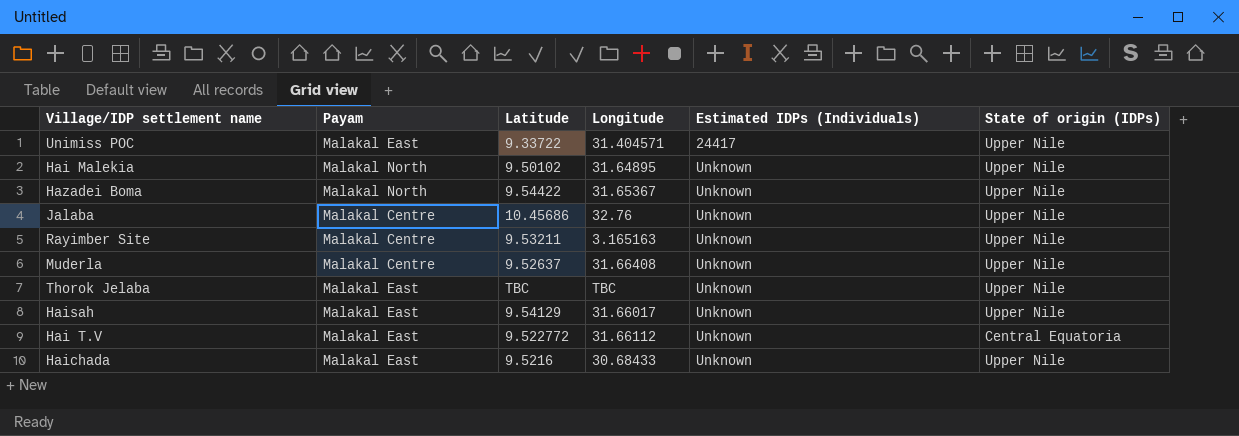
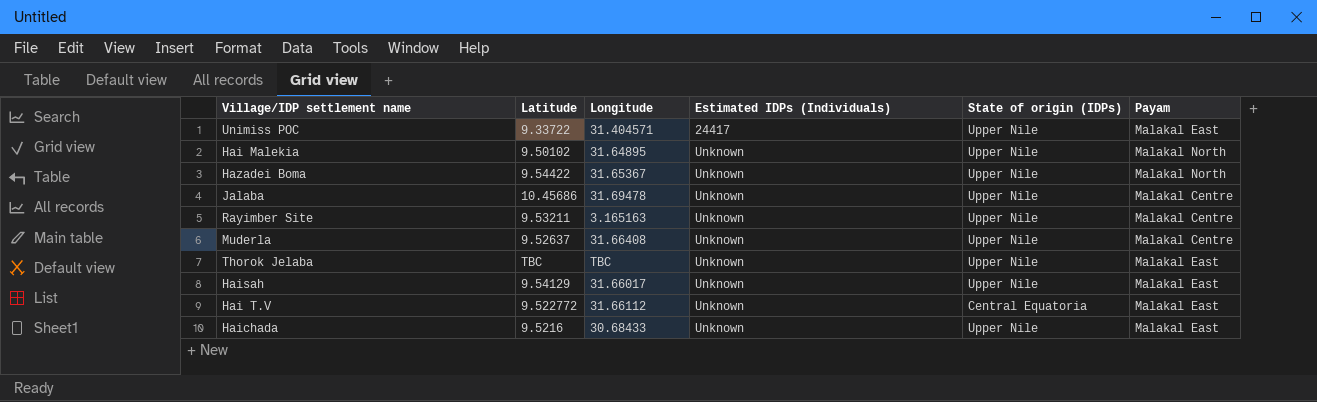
column Payam | position: 2 -> 6
Jalaba | Longitude: 32.76 -> 31.69478

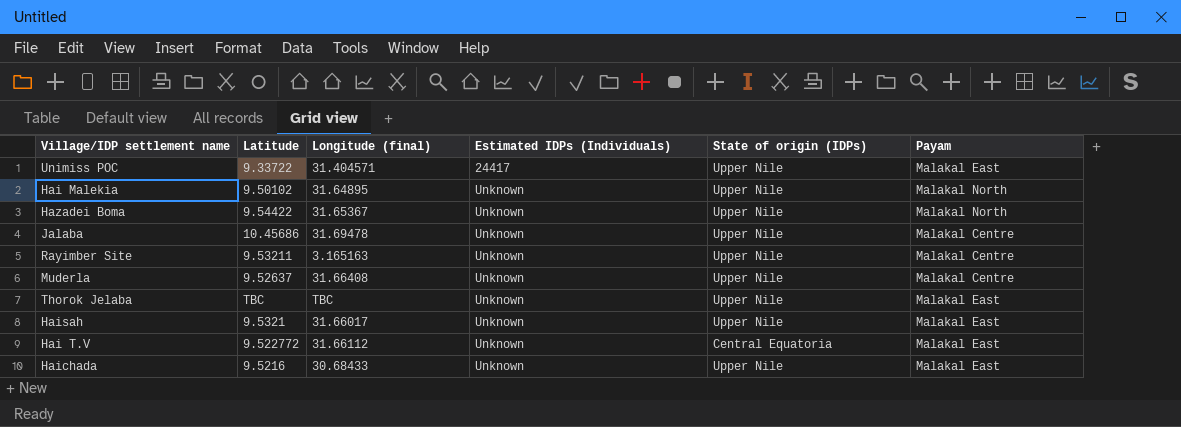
column name: Longitude -> Longitude (final)
Haisah | Latitude: 9.54129 -> 9.5321

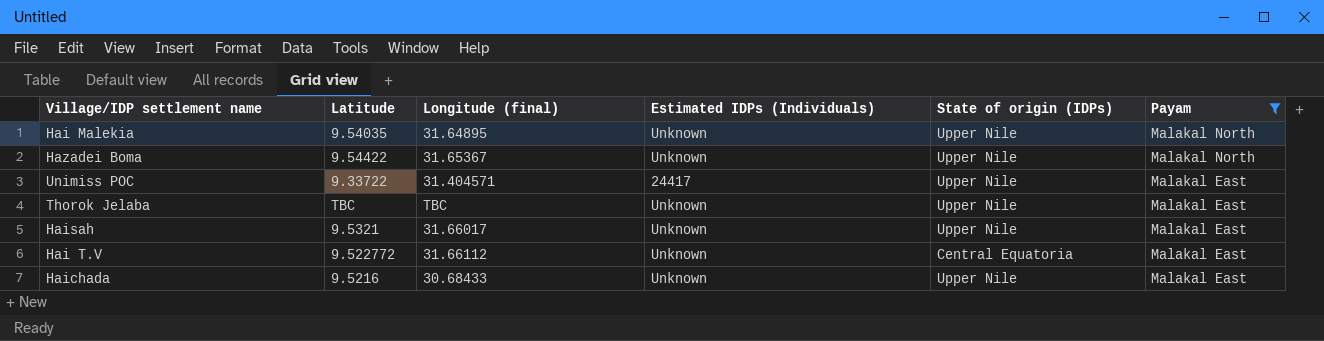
filter: none -> Payam != Malakal Centre
row order: Estimated IDPs (Individuals) ascending -> Payam descending
Hai Malekia | Latitude: 9.50102 -> 9.54035

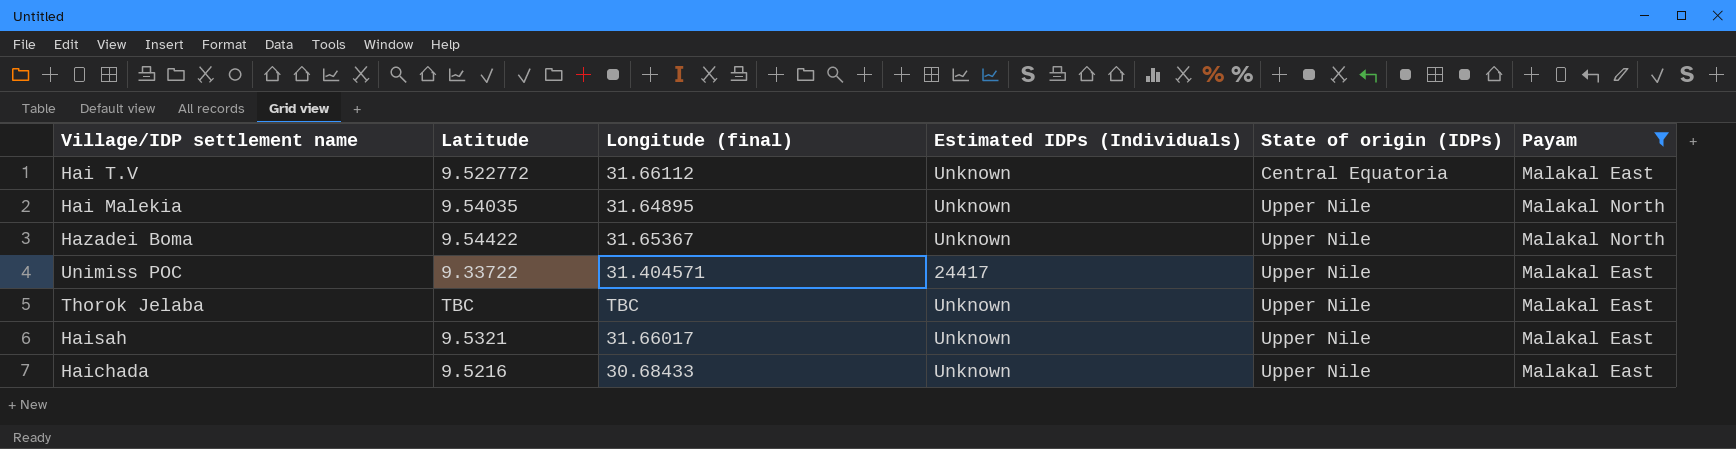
row order: Payam descending -> State of origin (IDPs) ascending

